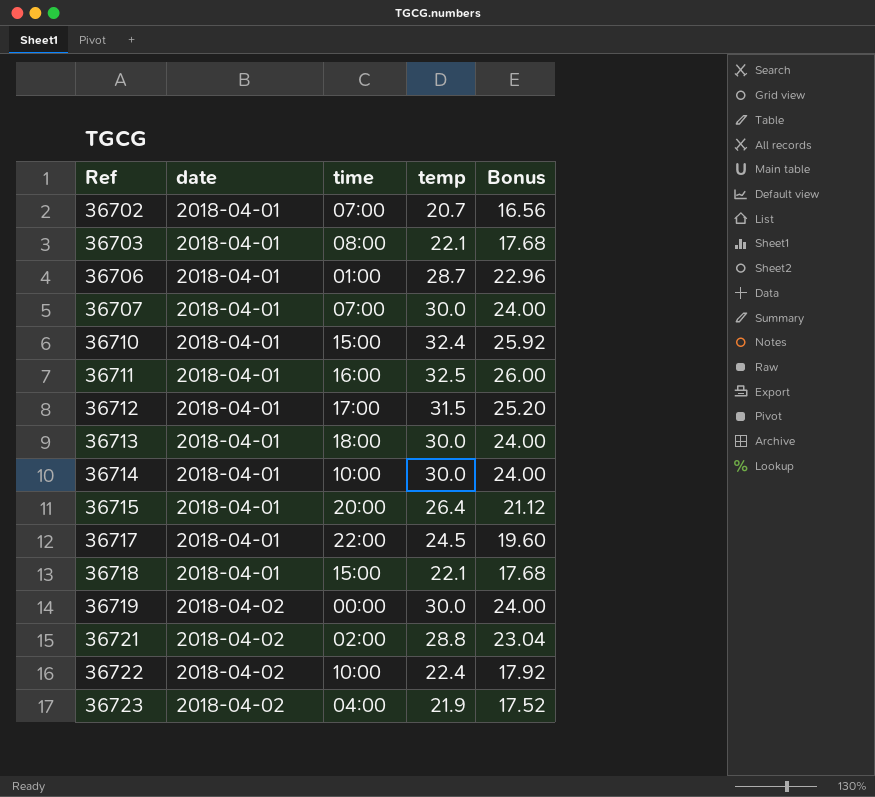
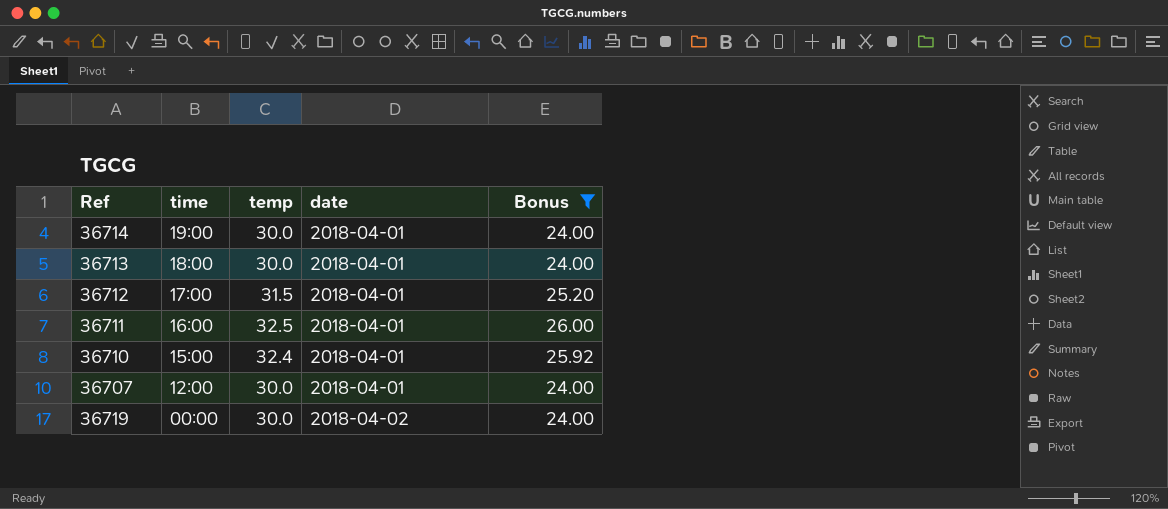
filter: none -> Bonus >= 24.00
row order: Ref ascending -> time descending
column date | position: 2 -> 4
36714 | time: 10:00 -> 19:00
36707 | time: 07:00 -> 12:00

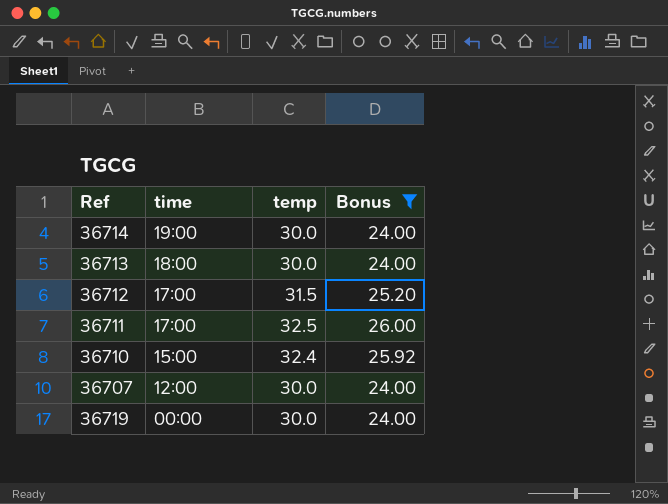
column date | position: 4 -> none
36711 | time: 16:00 -> 17:00

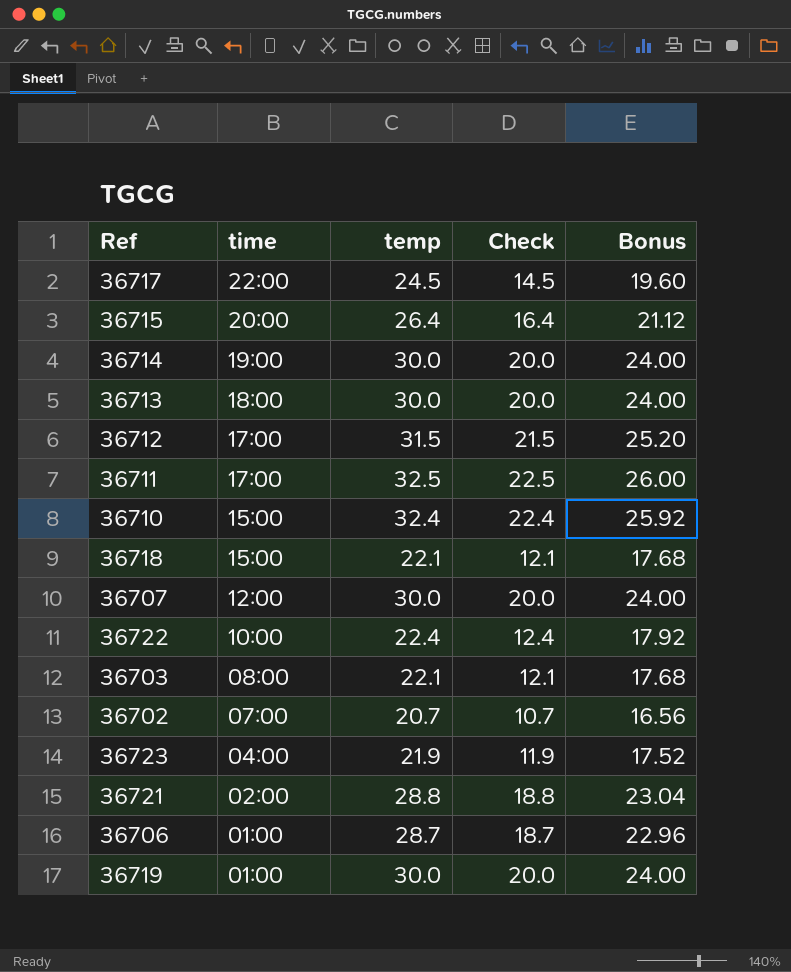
filter: Bonus >= 24.00 -> none
column Check | formula: none -> [temp] - 10
36719 | time: 00:00 -> 01:00

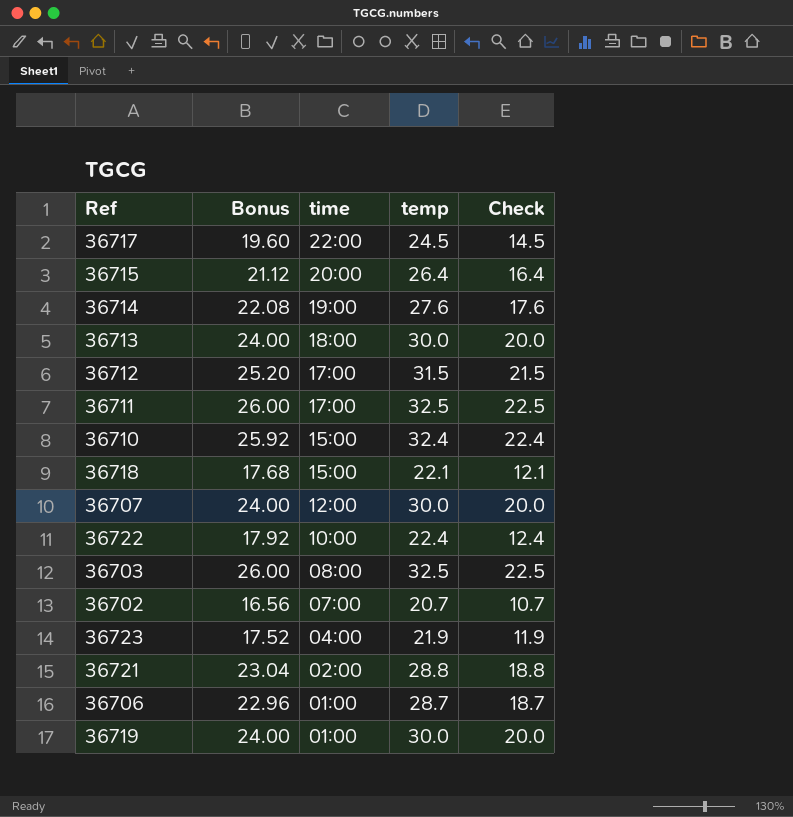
column Bonus | position: 5 -> 2
36714 | Bonus: 24.00 -> 22.08
36714 | temp: 30.0 -> 27.6
36714 | Check: 20.0 -> 17.6
36703 | Bonus: 17.68 -> 26.00
36703 | temp: 22.1 -> 32.5
36703 | Check: 12.1 -> 22.5

